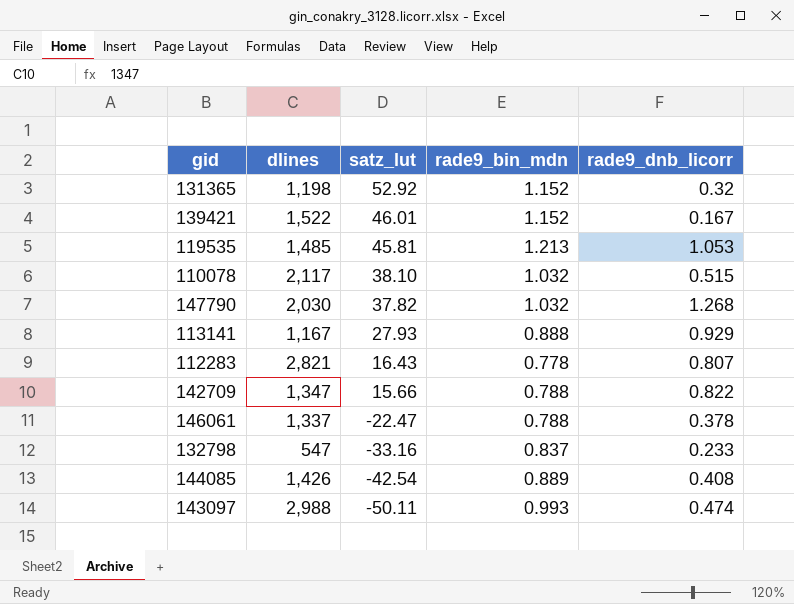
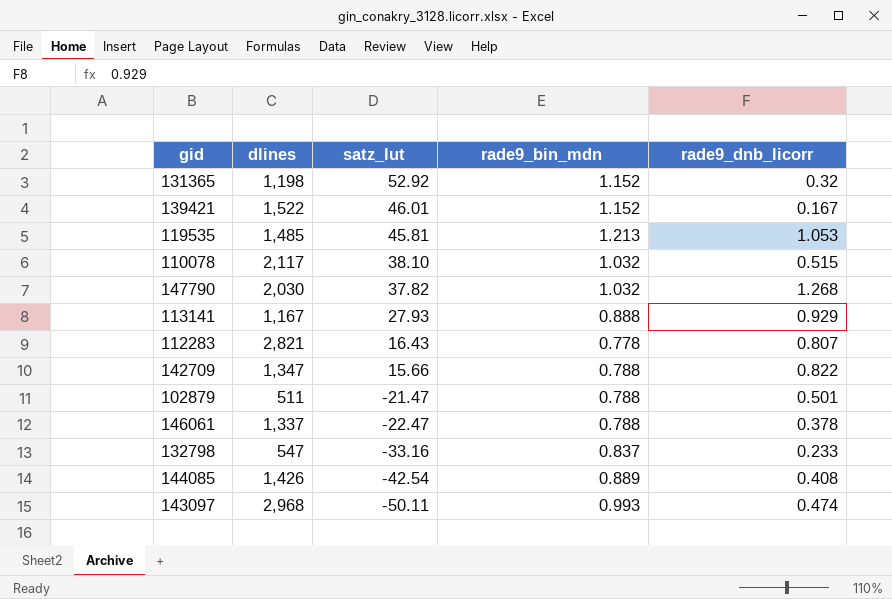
row 102879: none -> 511 | -21.47 | 0.788 | 0.501
143097 | dlines: 2,988 -> 2,968

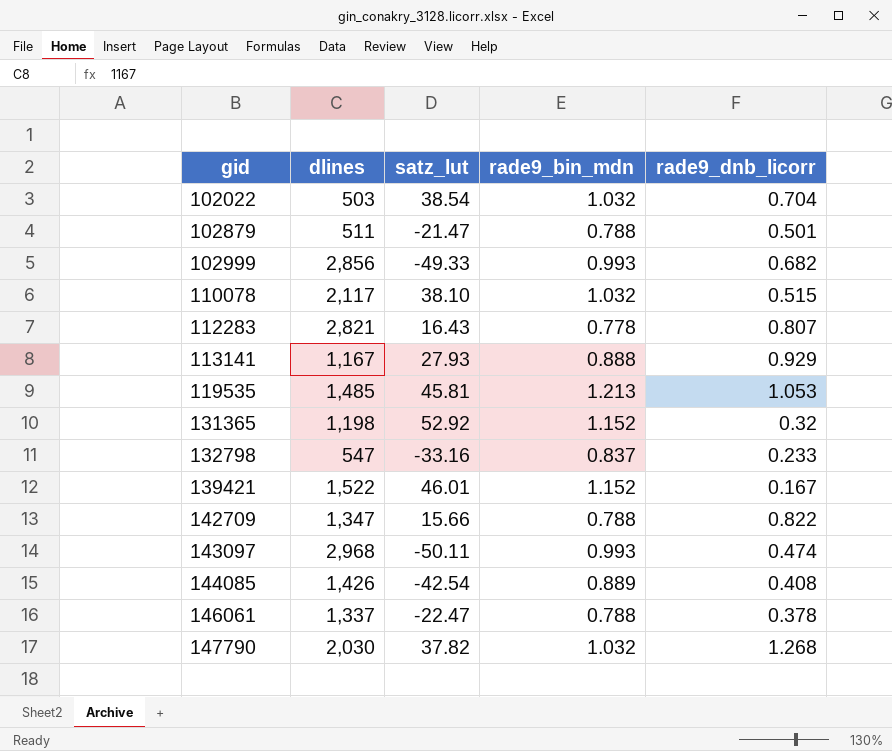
row order: satz_lut descending -> gid ascending
row 102022: none -> 503 | 38.54 | 1.032 | 0.704
row 102999: none -> 2,856 | -49.33 | 0.993 | 0.682

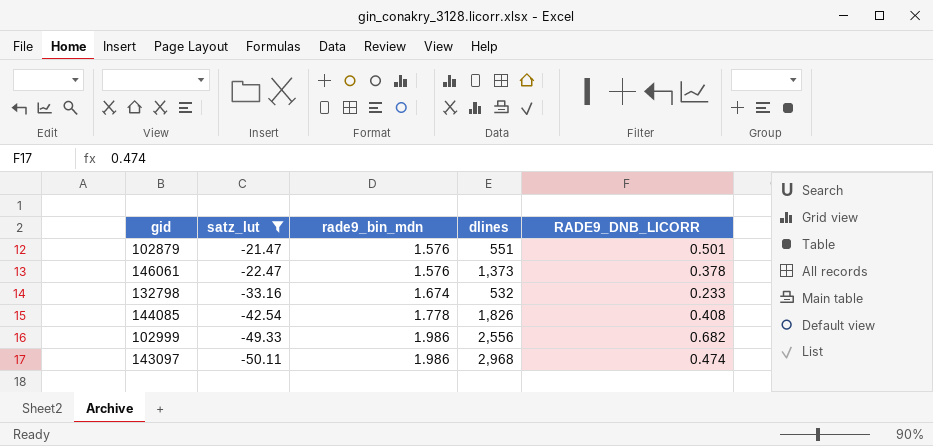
filter: none -> satz_lut <= -21.47
row order: gid ascending -> satz_lut descending
column dlines | position: 2 -> 4
column name: rade9_dnb_licorr -> RADE9_DNB_LICORR
102879 | rade9_bin_mdn: 0.788 -> 1.576
102879 | dlines: 511 -> 551
146061 | rade9_bin_mdn: 0.788 -> 1.576
146061 | dlines: 1,337 -> 1,373
132798 | rade9_bin_mdn: 0.837 -> 1.674
132798 | dlines: 547 -> 532
144085 | rade9_bin_mdn: 0.889 -> 1.778
144085 | dlines: 1,426 -> 1,826
102999 | rade9_bin_mdn: 0.993 -> 1.986
102999 | dlines: 2,856 -> 2,556
143097 | rade9_bin_mdn: 0.993 -> 1.986

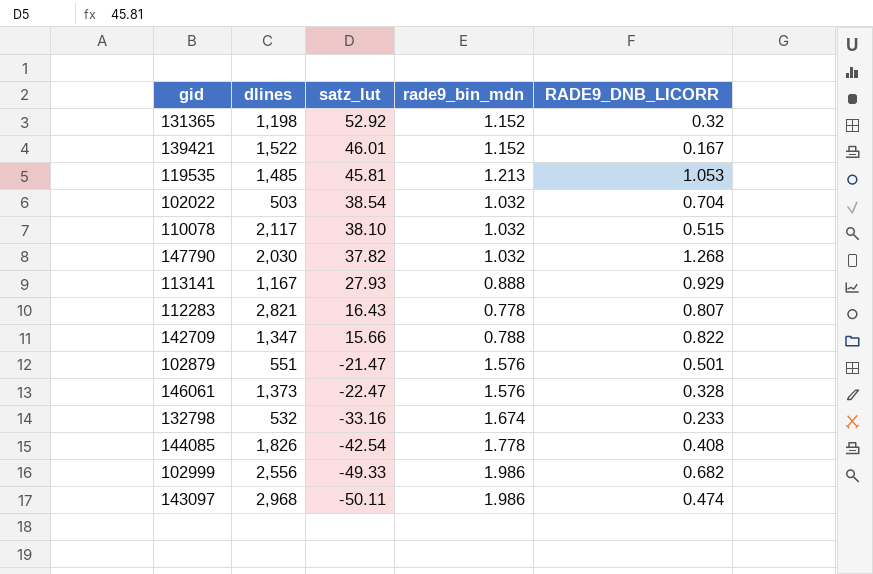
filter: satz_lut <= -21.47 -> none
column dlines | position: 4 -> 2
146061 | RADE9_DNB_LICORR: 0.378 -> 0.328

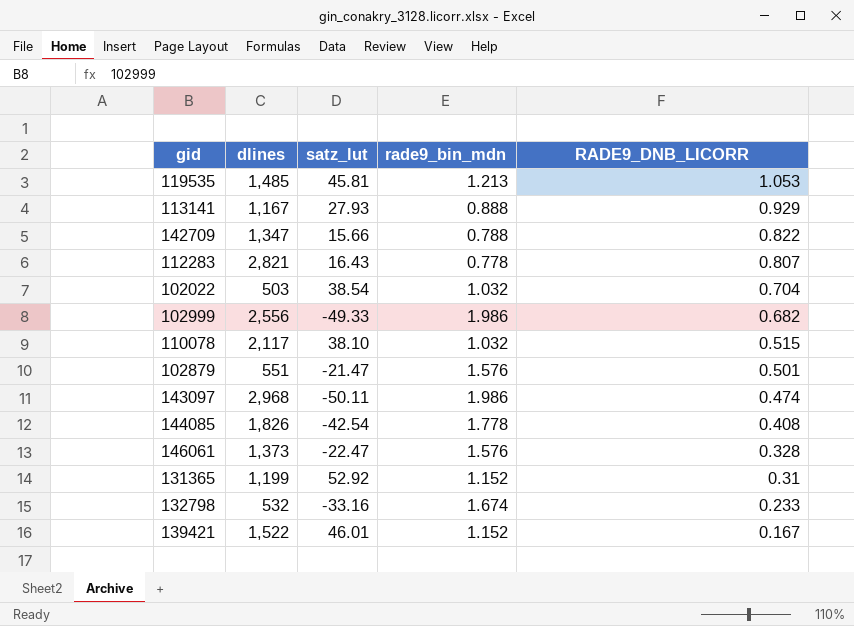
row order: satz_lut descending -> RADE9_DNB_LICORR descending
row 147790: 2,030 | 37.82 | 1.032 | 1.268 -> none
131365 | dlines: 1,198 -> 1,199
131365 | RADE9_DNB_LICORR: 0.32 -> 0.31

